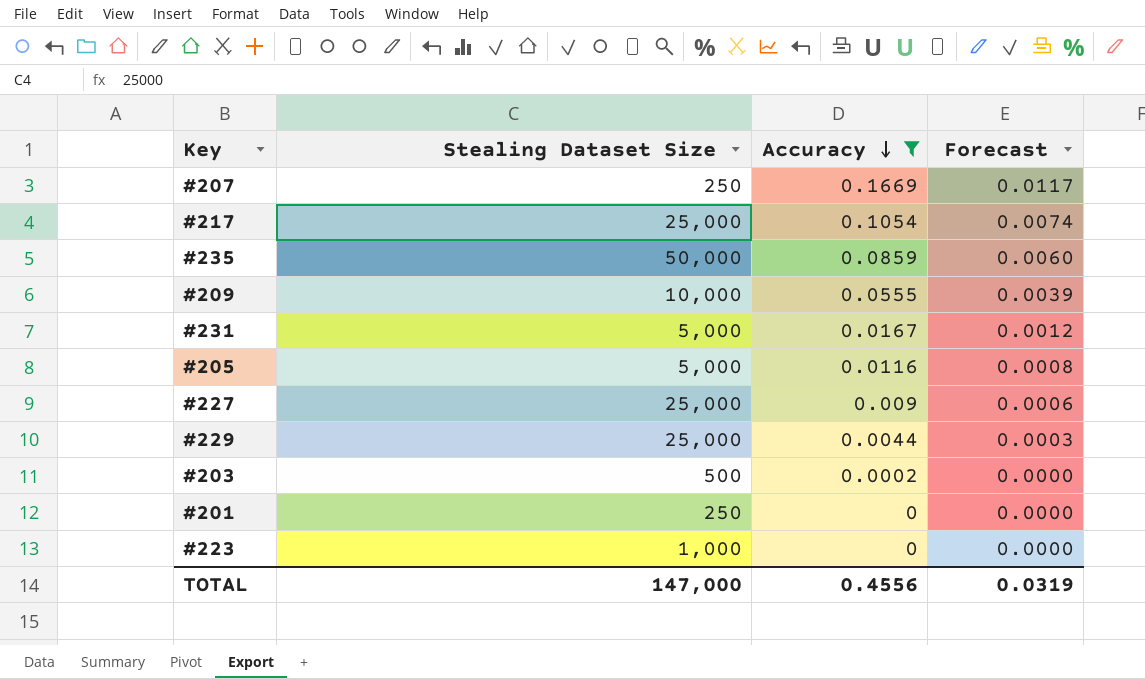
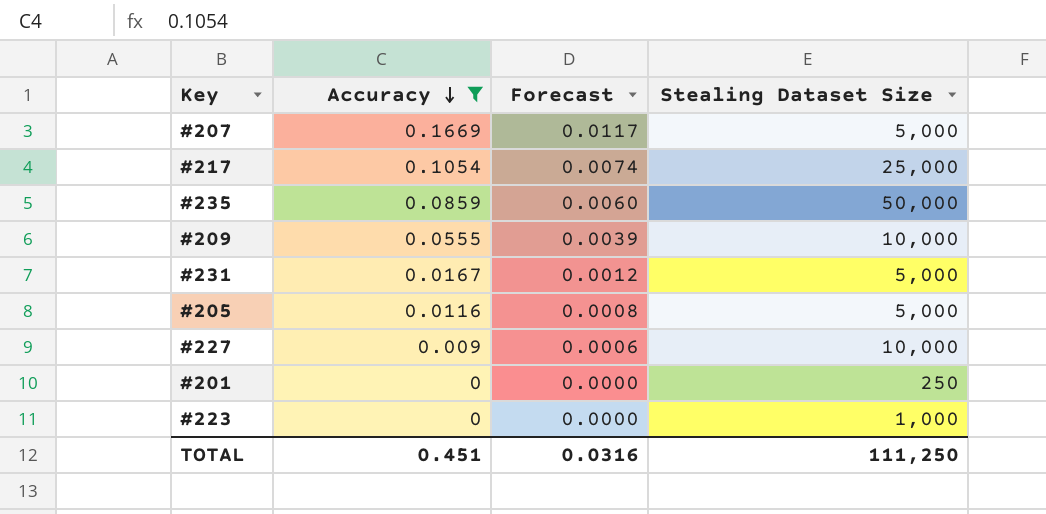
column Stealing Dataset Size | position: 2 -> 4
row #229: 25,000 | 0.0044 | 0.0003 -> none
row #203: 500 | 0.0002 | 0.0000 -> none
#207 | Stealing Dataset Size: 250 -> 5,000
#227 | Stealing Dataset Size: 25,000 -> 10,000
TOTAL | Accuracy: 0.4556 -> 0.451
TOTAL | Forecast: 0.0319 -> 0.0316
TOTAL | Stealing Dataset Size: 147,000 -> 111,250

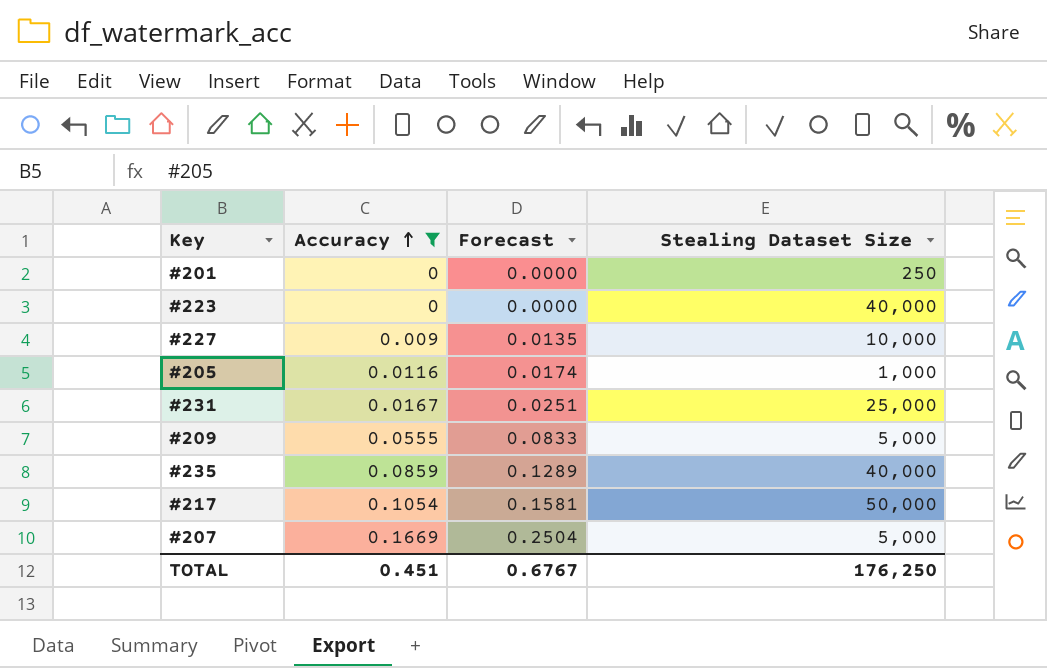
row order: Accuracy descending -> Accuracy ascending
column Forecast | formula: [Accuracy] * 0.07 -> [Accuracy] * 1.5
#223 | Stealing Dataset Size: 1,000 -> 40,000
#205 | Stealing Dataset Size: 5,000 -> 1,000
#231 | Stealing Dataset Size: 5,000 -> 25,000
#209 | Stealing Dataset Size: 10,000 -> 5,000
#235 | Stealing Dataset Size: 50,000 -> 40,000
#217 | Stealing Dataset Size: 25,000 -> 50,000
TOTAL | Forecast: 0.0316 -> 0.6767
TOTAL | Stealing Dataset Size: 111,250 -> 176,250

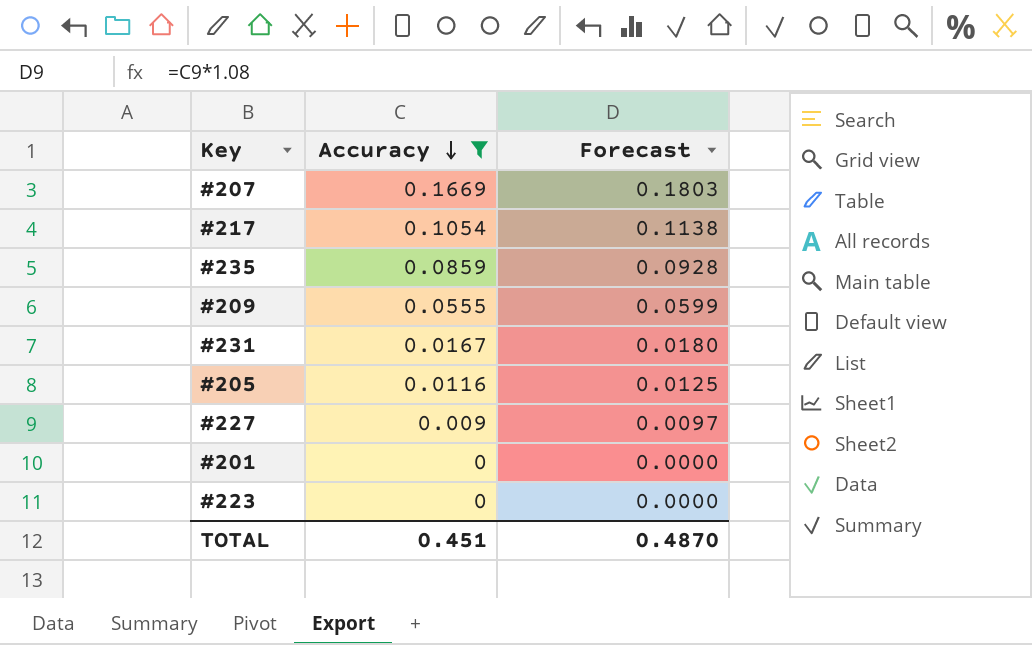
row order: Accuracy ascending -> Accuracy descending
column Stealing Dataset Size | position: 4 -> none
column Forecast | formula: [Accuracy] * 1.5 -> [Accuracy] * 1.08
TOTAL | Forecast: 0.6767 -> 0.4870

